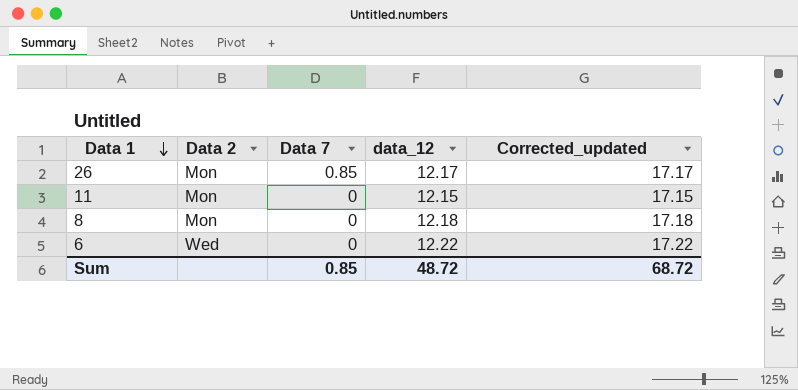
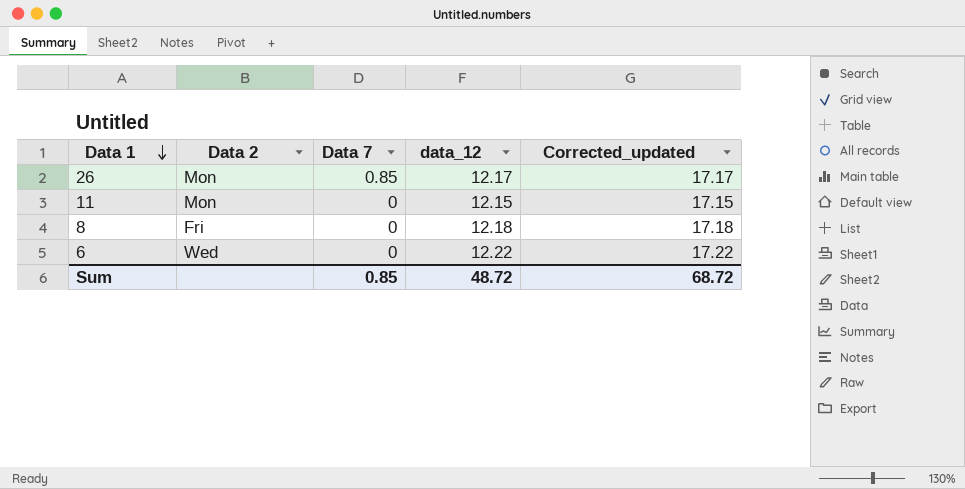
8 | Data 2: Mon -> Fri

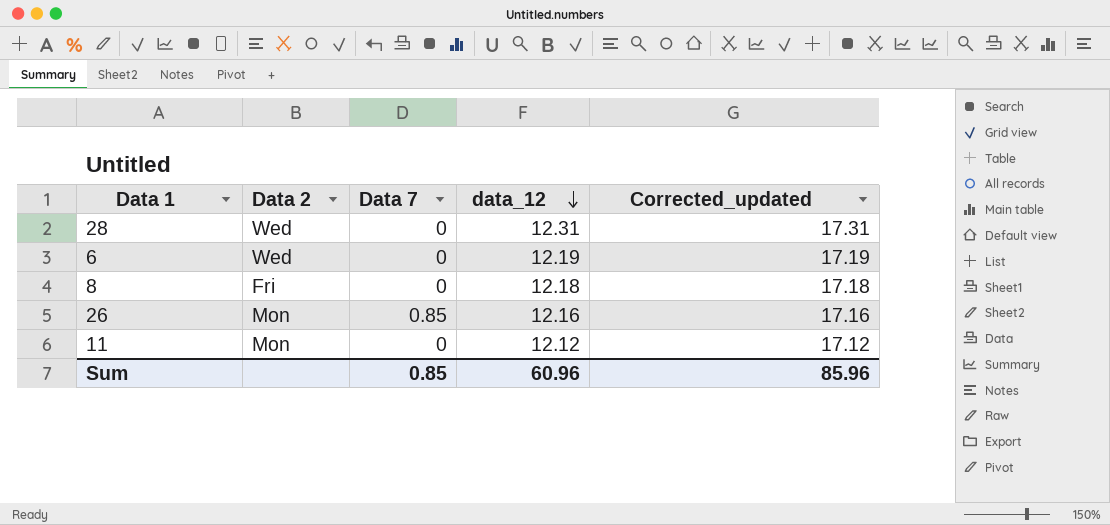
row order: Data 1 descending -> data_12 descending
row 28: none -> Wed | 0 | 12.31 | 17.31
6 | data_12: 12.22 -> 12.19
6 | Corrected_updated: 17.22 -> 17.19
26 | data_12: 12.17 -> 12.16
26 | Corrected_updated: 17.17 -> 17.16
11 | data_12: 12.15 -> 12.12
11 | Corrected_updated: 17.15 -> 17.12
Sum | data_12: 48.72 -> 60.96
Sum | Corrected_updated: 68.72 -> 85.96

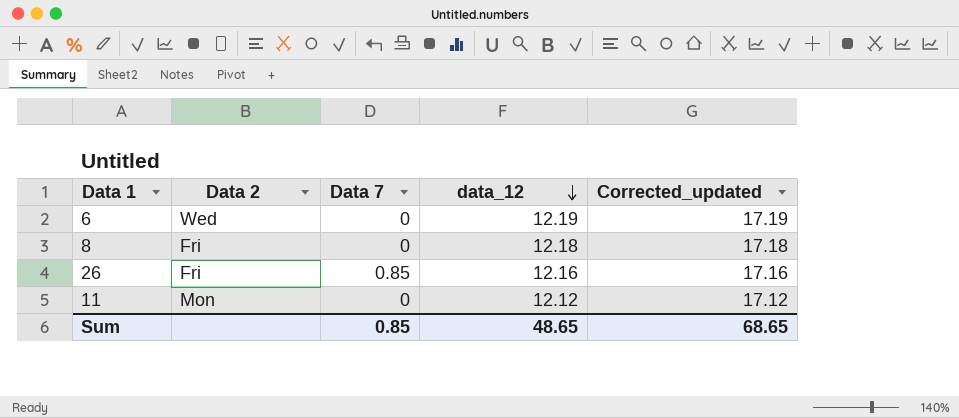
row 28: Wed | 0 | 12.31 | 17.31 -> none
26 | Data 2: Mon -> Fri
Sum | data_12: 60.96 -> 48.65
Sum | Corrected_updated: 85.96 -> 68.65

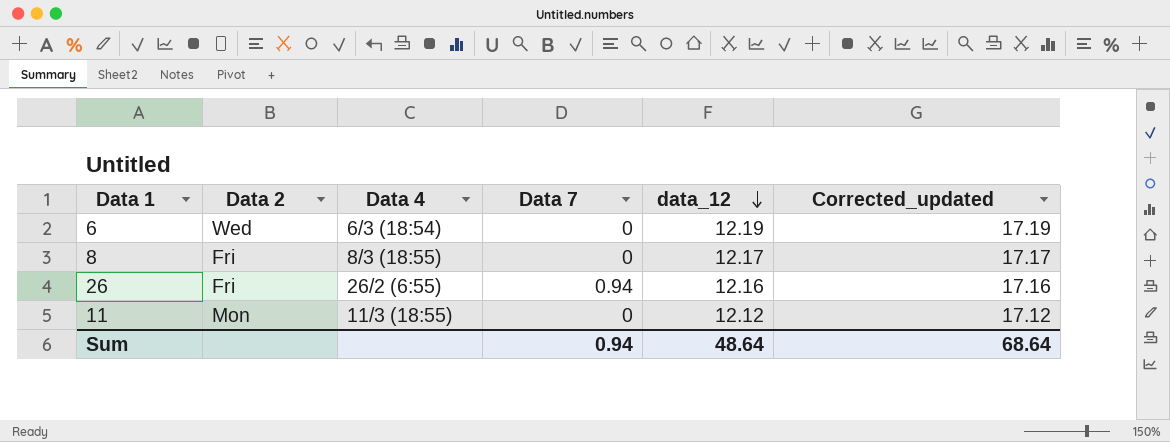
column Data 4 | position: none -> 3
8 | data_12: 12.18 -> 12.17
8 | Corrected_updated: 17.18 -> 17.17
26 | Data 7: 0.85 -> 0.94
Sum | Data 7: 0.85 -> 0.94
Sum | data_12: 48.65 -> 48.64
Sum | Corrected_updated: 68.65 -> 68.64

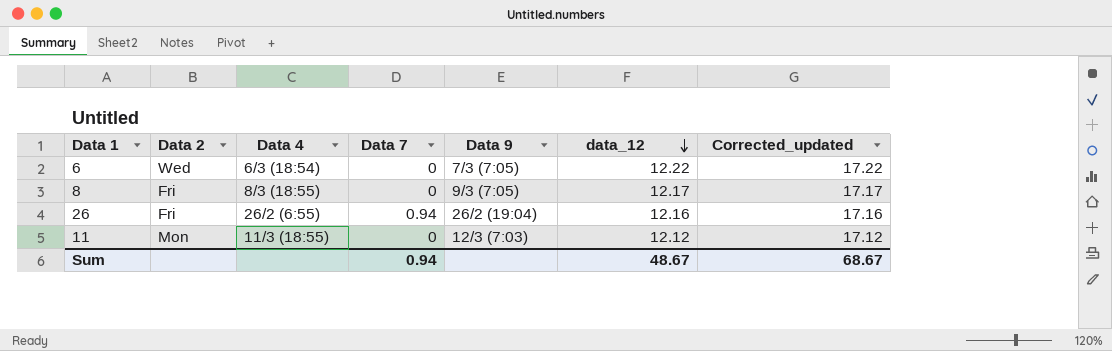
column Data 9 | position: none -> 5
6 | data_12: 12.19 -> 12.22
6 | Corrected_updated: 17.19 -> 17.22
Sum | data_12: 48.64 -> 48.67
Sum | Corrected_updated: 68.64 -> 68.67

